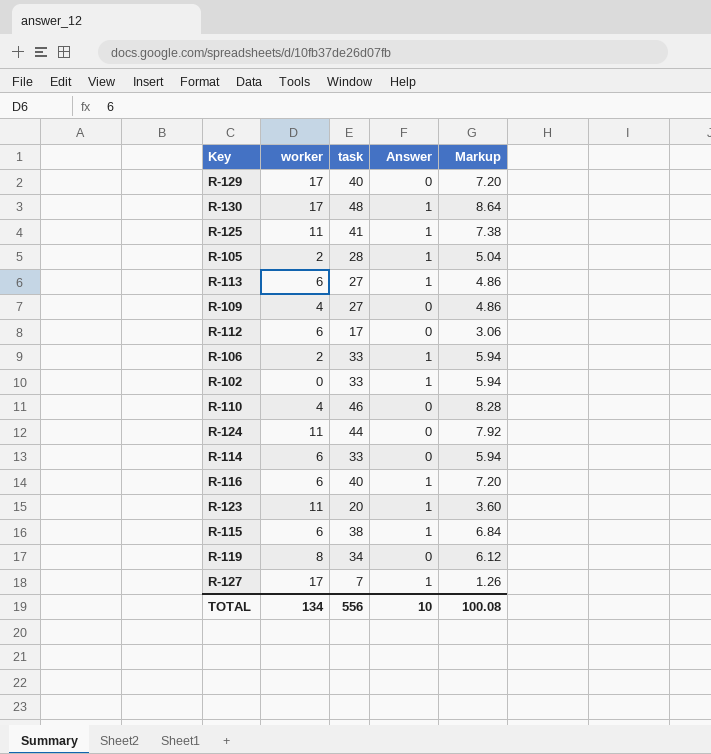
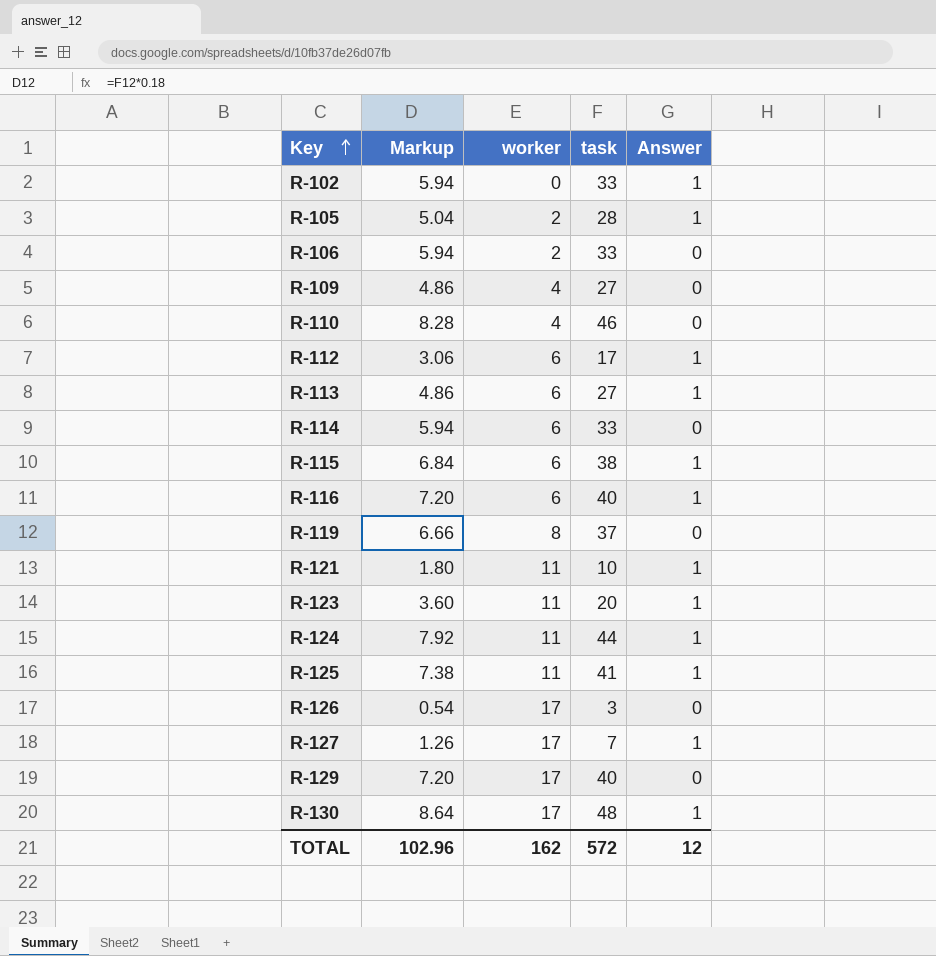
row order: none -> Key ascending
column Markup | position: 5 -> 2
R-106 | Answer: 1 -> 0
R-112 | Answer: 0 -> 1
R-119 | Markup: 6.12 -> 6.66
R-119 | task: 34 -> 37
row R-121: none -> 1.80 | 11 | 10 | 1
R-124 | Answer: 0 -> 1
row R-126: none -> 0.54 | 17 | 3 | 0
TOTAL | Markup: 100.08 -> 102.96
TOTAL | worker: 134 -> 162
TOTAL | task: 556 -> 572
TOTAL | Answer: 10 -> 12

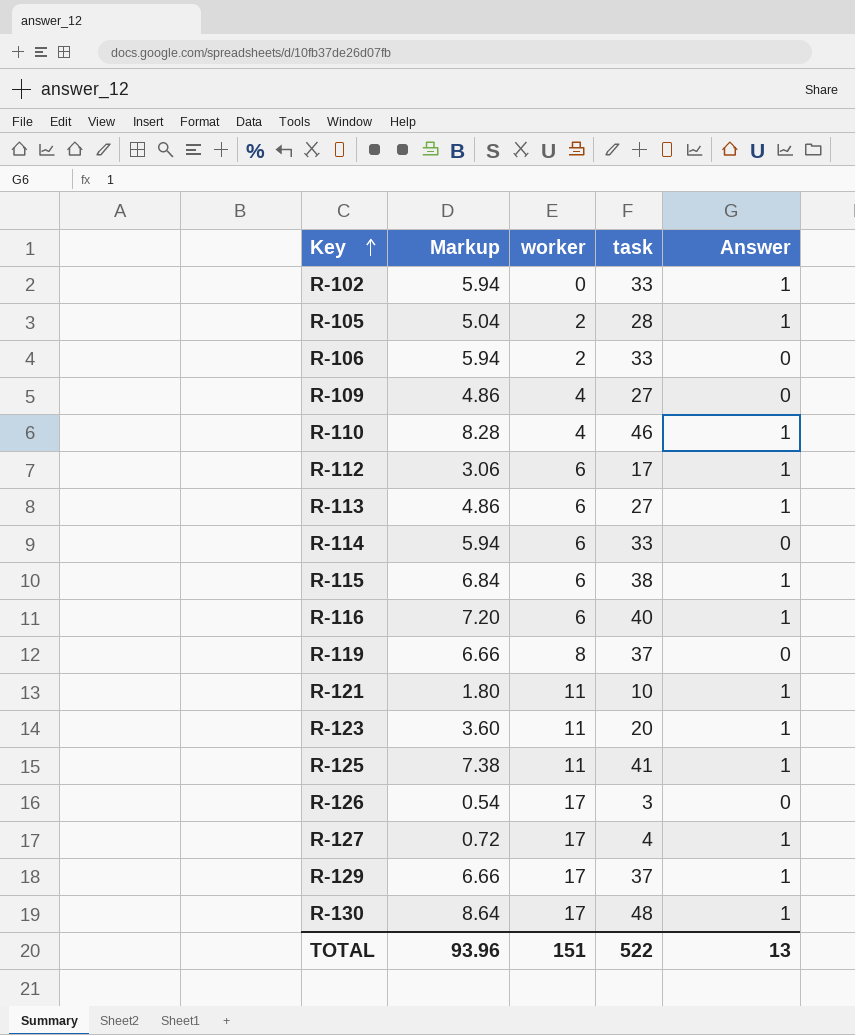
row R-124: 7.92 | 11 | 44 | 1 -> none
R-110 | Answer: 0 -> 1
R-127 | Markup: 1.26 -> 0.72
R-127 | task: 7 -> 4
R-129 | Markup: 7.20 -> 6.66
R-129 | task: 40 -> 37
R-129 | Answer: 0 -> 1
TOTAL | Markup: 102.96 -> 93.96
TOTAL | worker: 162 -> 151
TOTAL | task: 572 -> 522
TOTAL | Answer: 12 -> 13

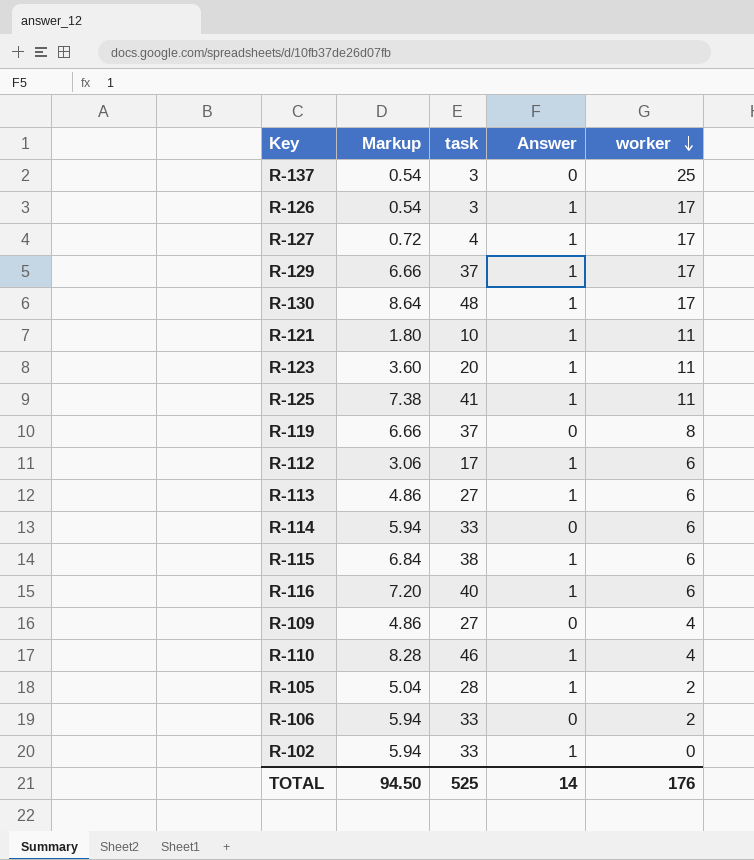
row order: Key ascending -> worker descending
column worker | position: 3 -> 5
row R-137: none -> 0.54 | 3 | 0 | 25
R-126 | Answer: 0 -> 1
TOTAL | Markup: 93.96 -> 94.50
TOTAL | task: 522 -> 525
TOTAL | Answer: 13 -> 14
TOTAL | worker: 151 -> 176

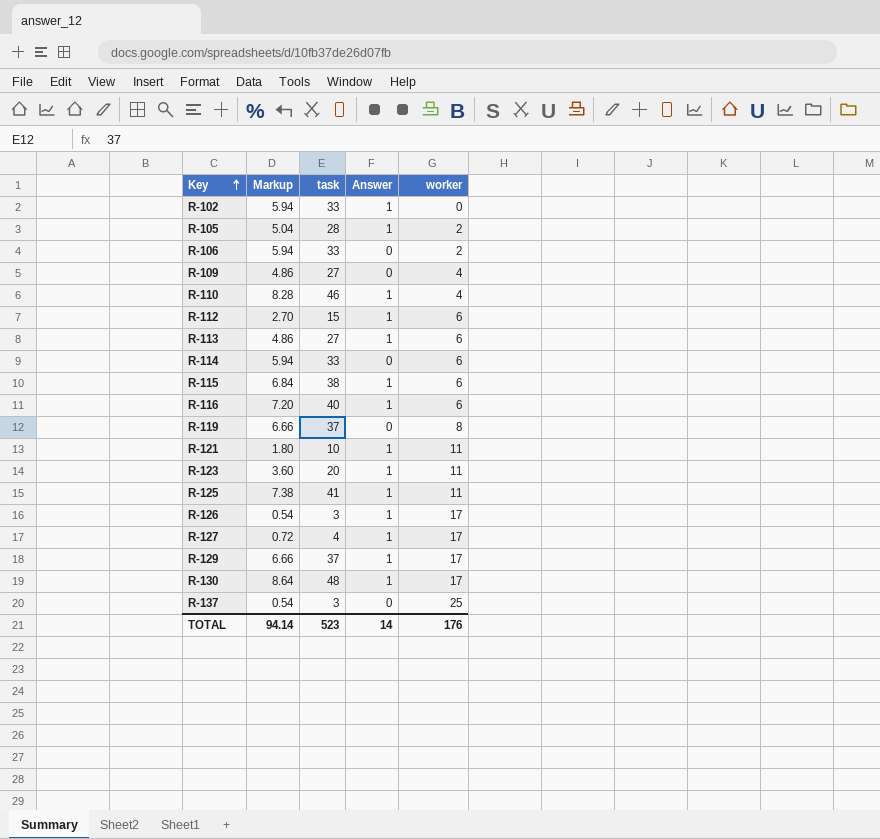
row order: worker descending -> Key ascending
R-112 | Markup: 3.06 -> 2.70
R-112 | task: 17 -> 15
TOTAL | Markup: 94.50 -> 94.14
TOTAL | task: 525 -> 523

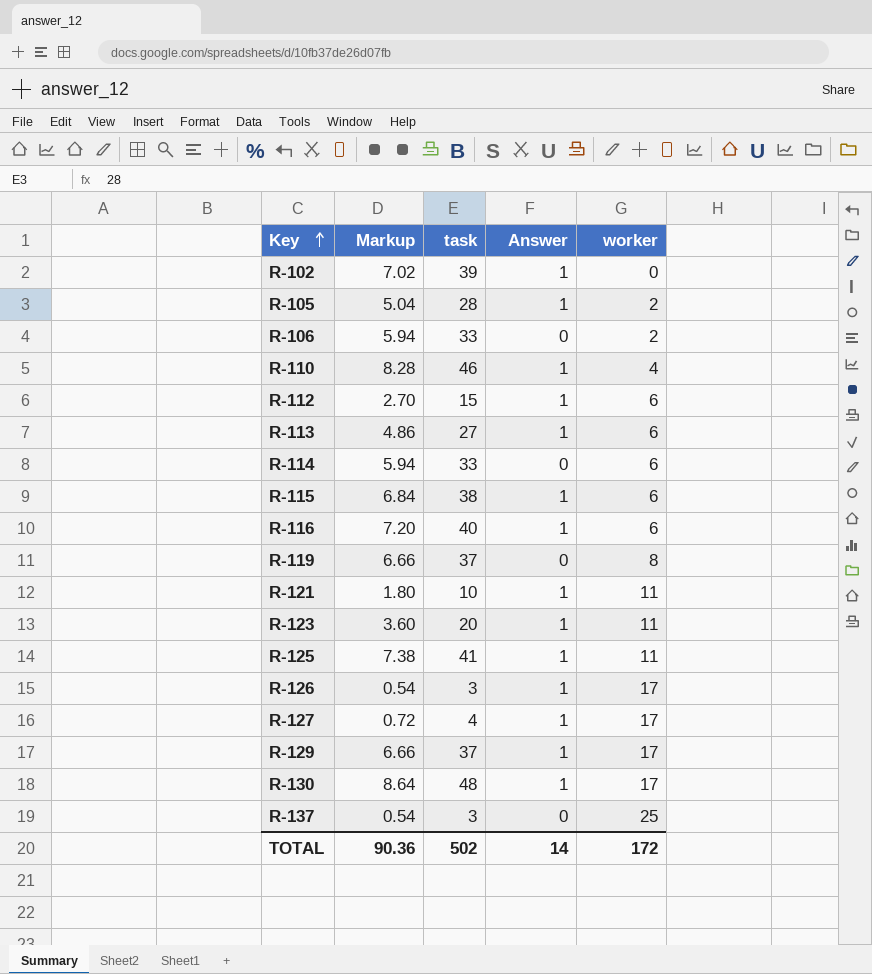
row R-109: 4.86 | 27 | 0 | 4 -> none
R-102 | Markup: 5.94 -> 7.02
R-102 | task: 33 -> 39
TOTAL | Markup: 94.14 -> 90.36
TOTAL | task: 523 -> 502
TOTAL | worker: 176 -> 172

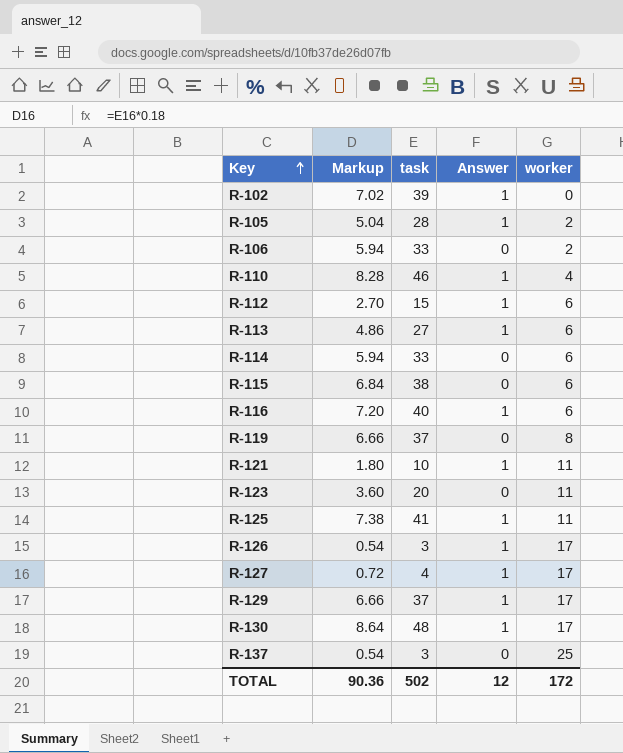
R-115 | Answer: 1 -> 0
R-123 | Answer: 1 -> 0
TOTAL | Answer: 14 -> 12

